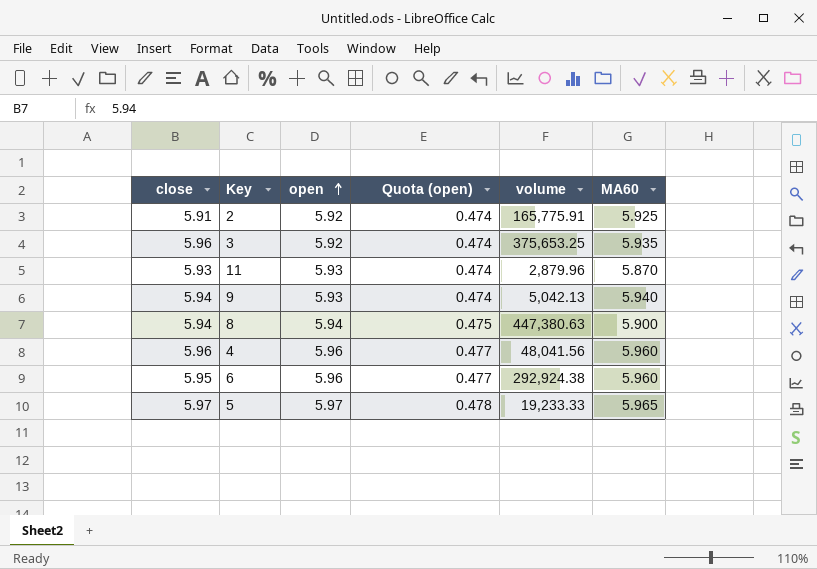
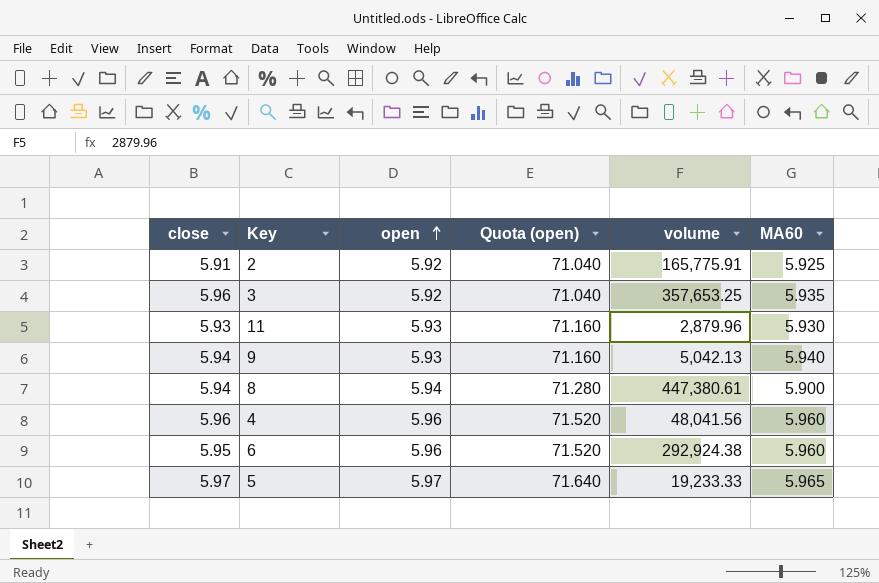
column Quota (open) | formula: [open] * 0.08 -> [open] * 12
3 | volume: 375,653.25 -> 357,653.25
11 | MA60: 5.870 -> 5.930
8 | volume: 447,380.63 -> 447,380.61

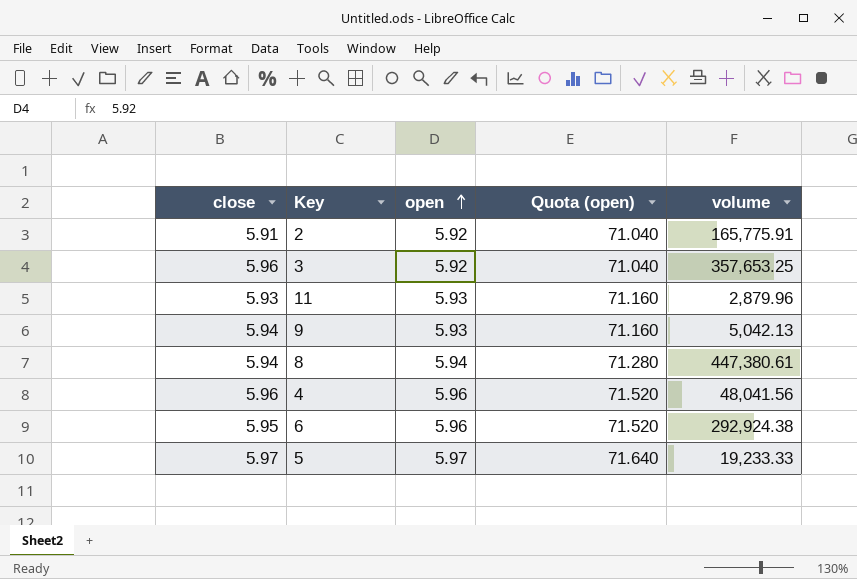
column MA60 | position: 6 -> none

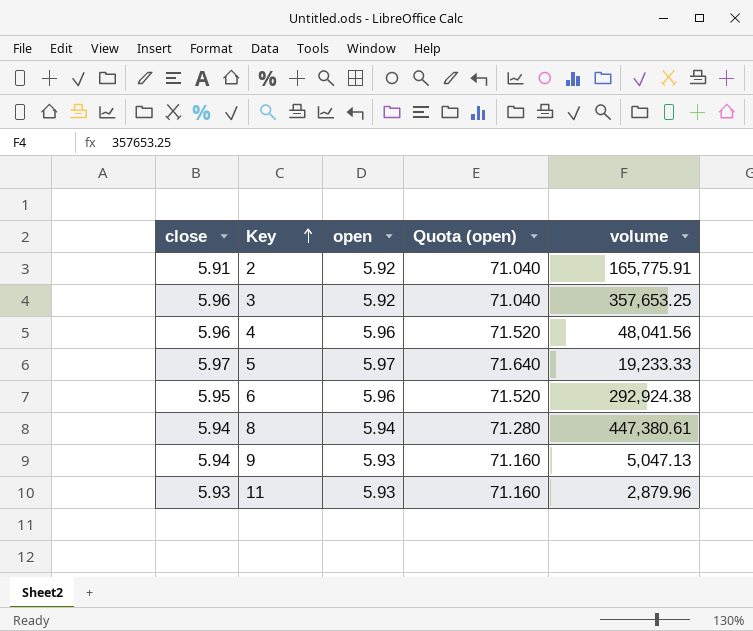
row order: open ascending -> Key ascending
9 | volume: 5,042.13 -> 5,047.13

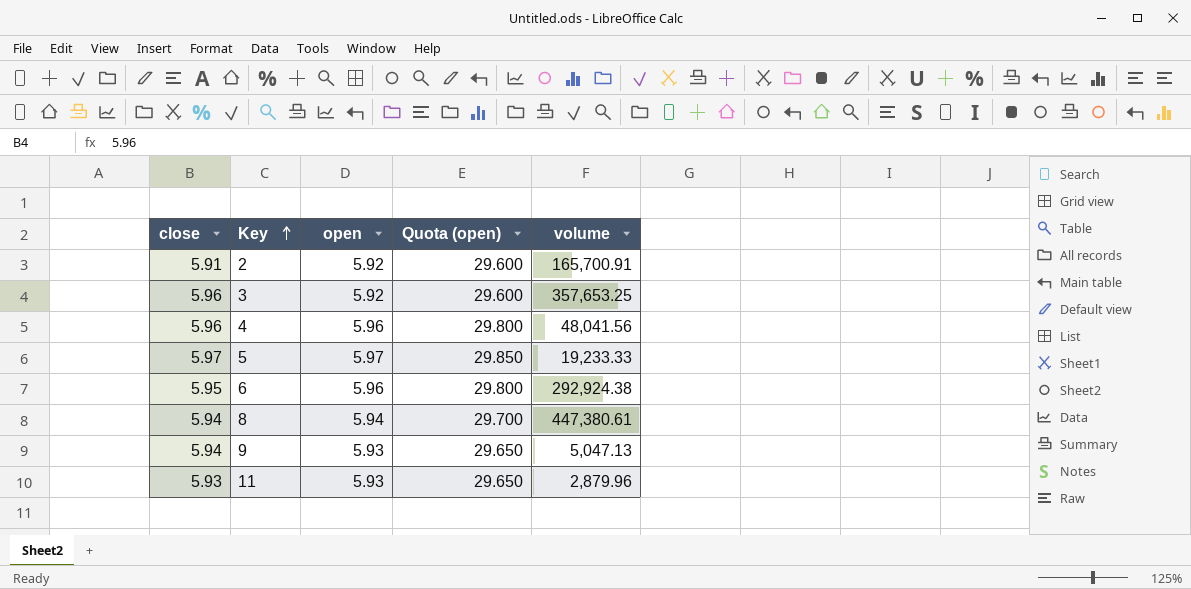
column Quota (open) | formula: [open] * 12 -> [open] * 5
2 | volume: 165,775.91 -> 165,700.91

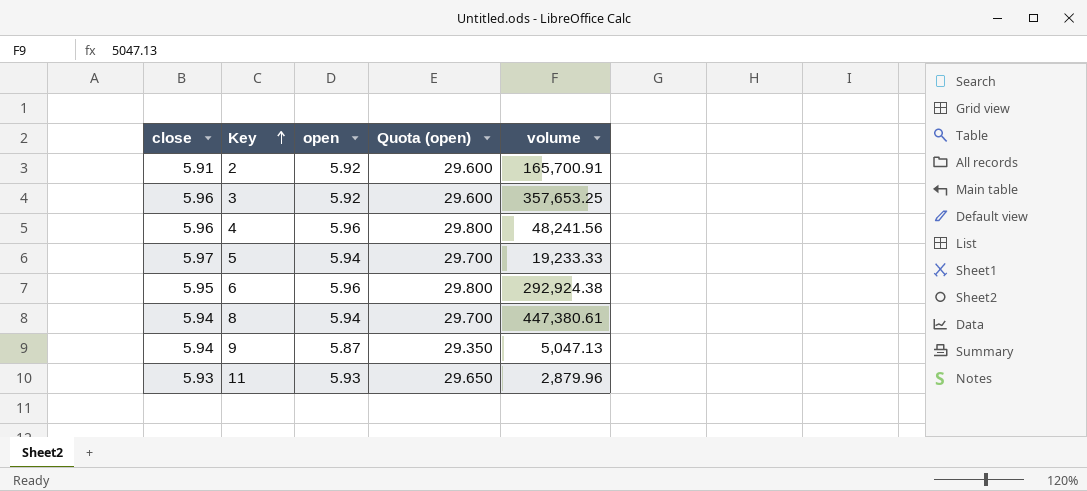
4 | volume: 48,041.56 -> 48,241.56
5 | open: 5.97 -> 5.94
5 | Quota (open): 29.850 -> 29.700
9 | open: 5.93 -> 5.87
9 | Quota (open): 29.650 -> 29.350

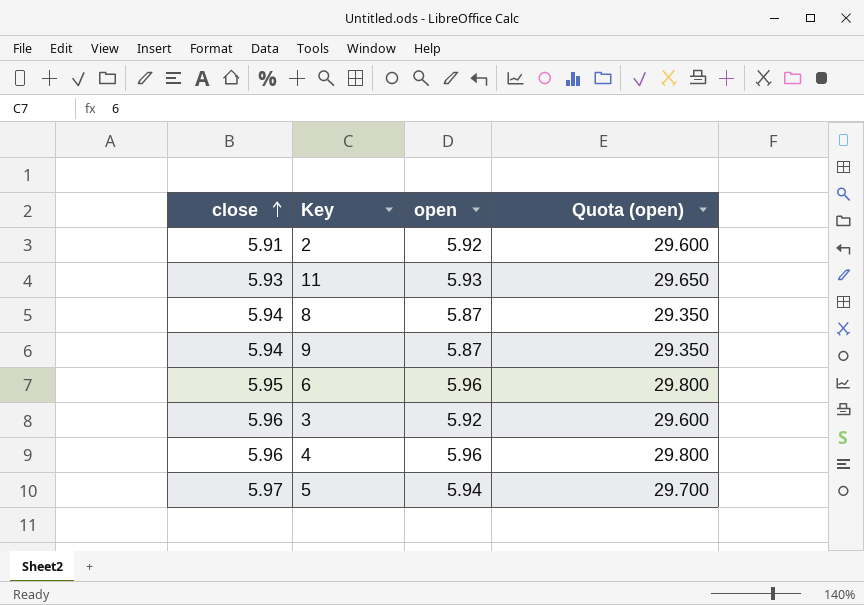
row order: Key ascending -> close ascending
column volume | position: 5 -> none
8 | open: 5.94 -> 5.87
8 | Quota (open): 29.700 -> 29.350

